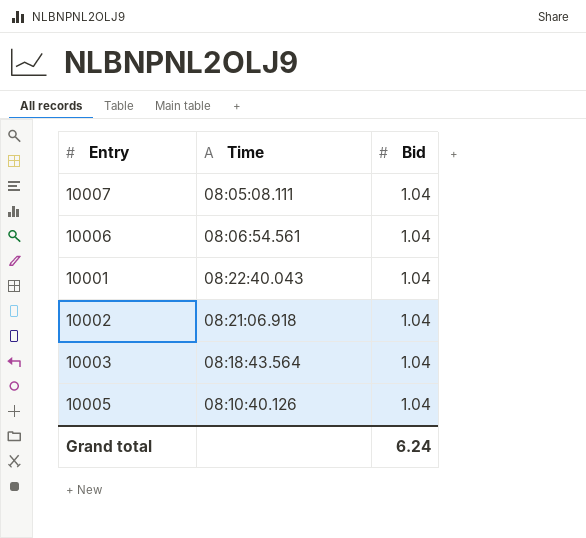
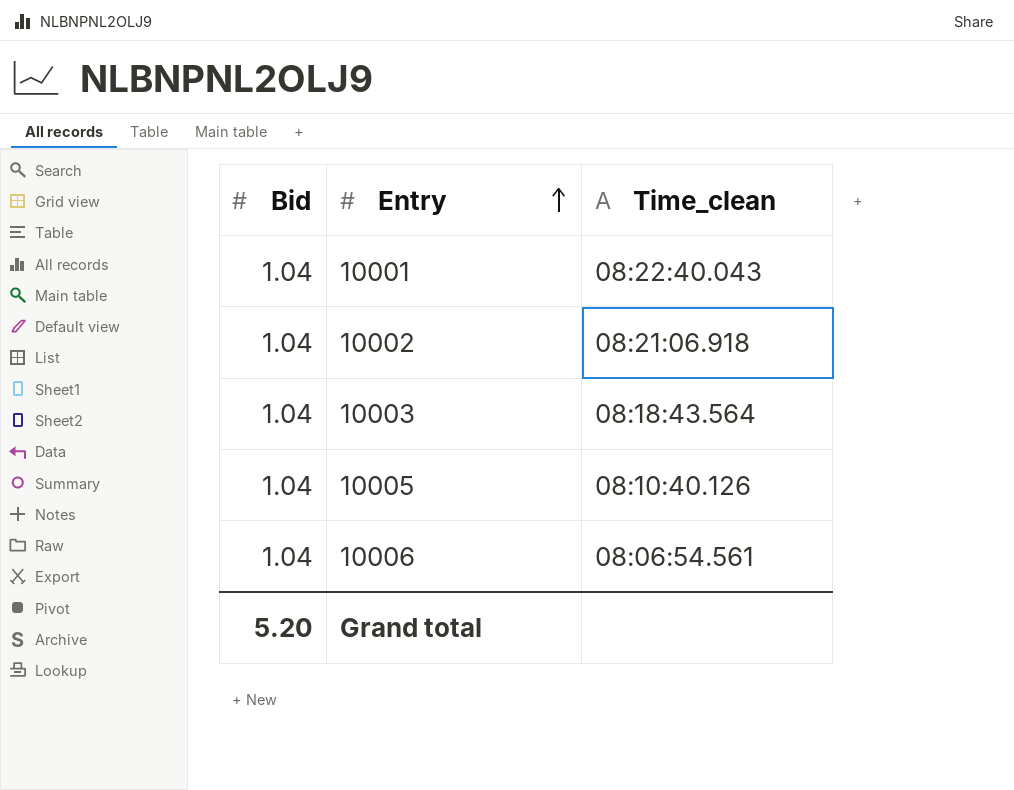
row order: none -> Entry ascending
column Bid | position: 3 -> 1
column name: Time -> Time_clean
row 10007: 08:05:08.111 | 1.04 -> none
Grand total | Bid: 6.24 -> 5.20

